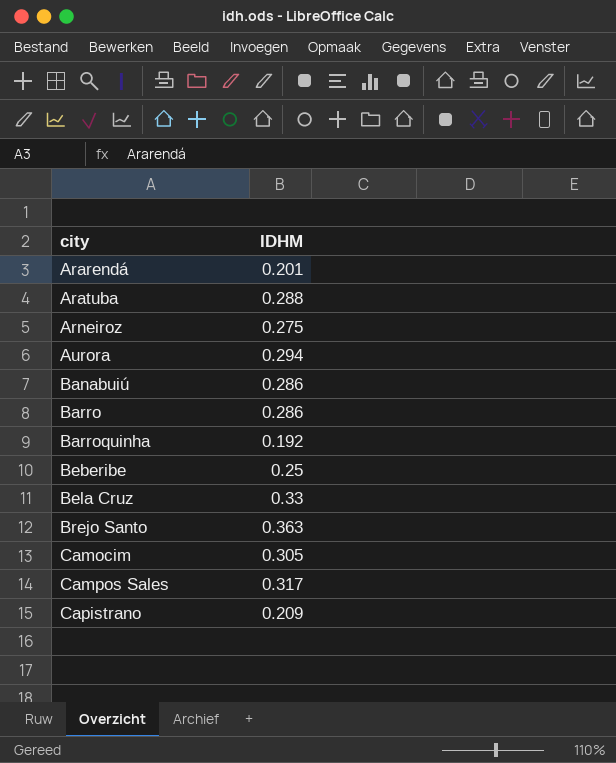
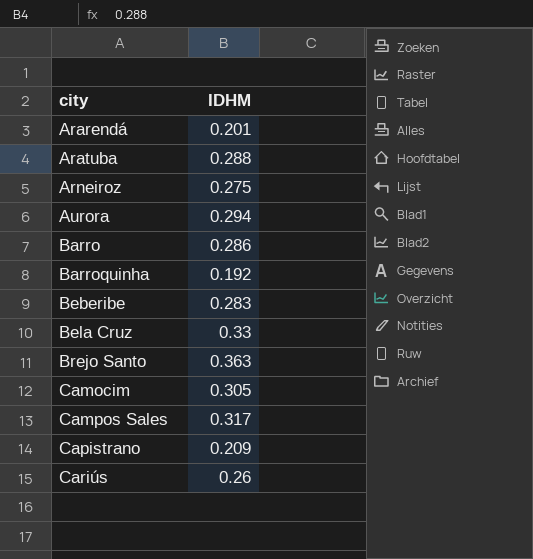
row Banabuiú: 0.286 -> none
Beberibe | IDHM: 0.25 -> 0.283
row Cariús: none -> 0.26

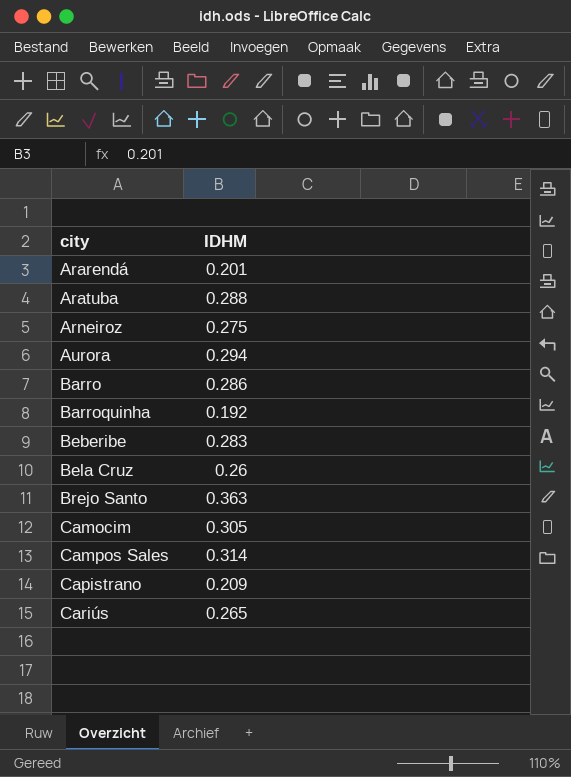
Bela Cruz | IDHM: 0.33 -> 0.26
Campos Sales | IDHM: 0.317 -> 0.314
Cariús | IDHM: 0.26 -> 0.265

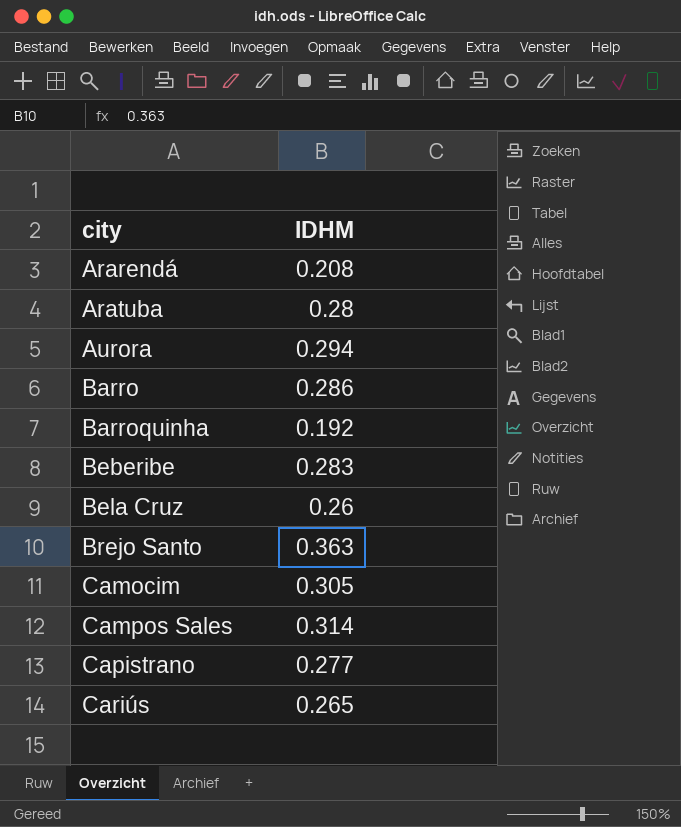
row Arneiroz: 0.275 -> none
Ararendá | IDHM: 0.201 -> 0.208
Aratuba | IDHM: 0.288 -> 0.28
Capistrano | IDHM: 0.209 -> 0.277

